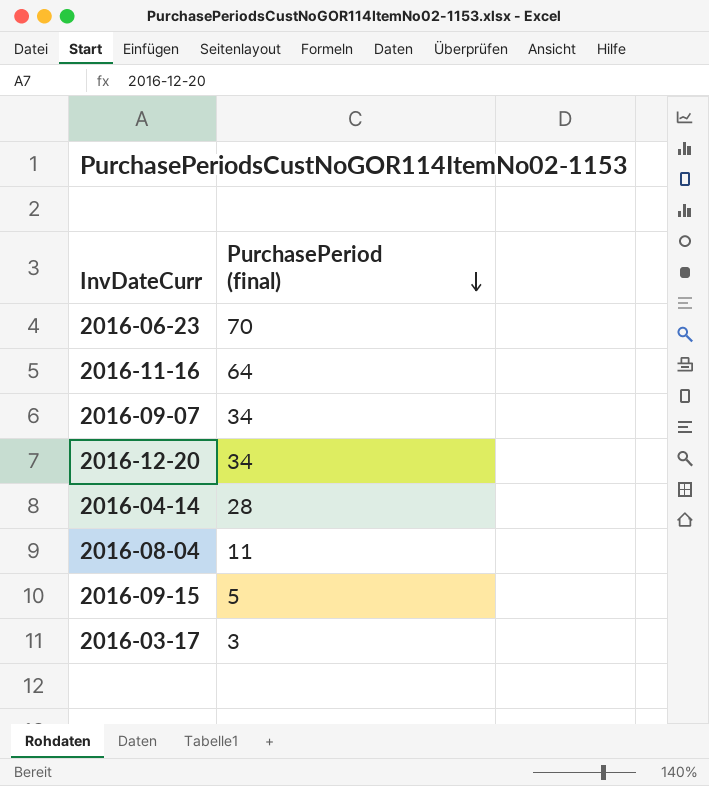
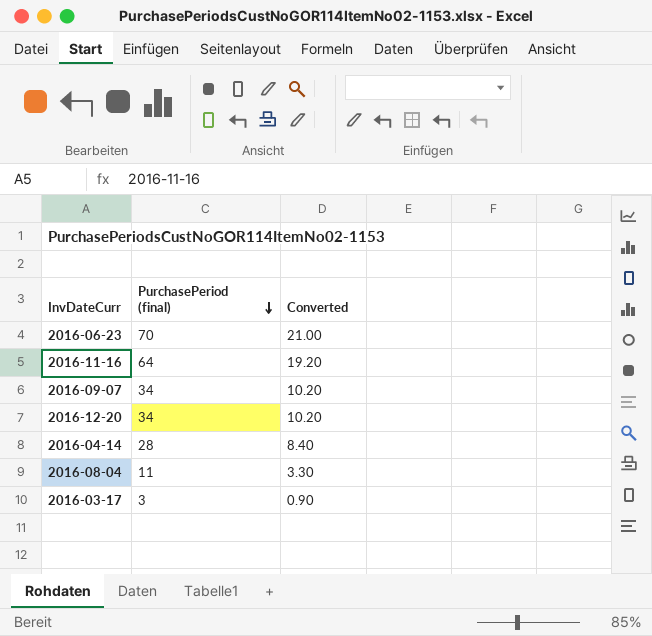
column Converted | formula: none -> [PurchasePeriod (final)] * 0.3
row 2016-09-15: 5 -> none

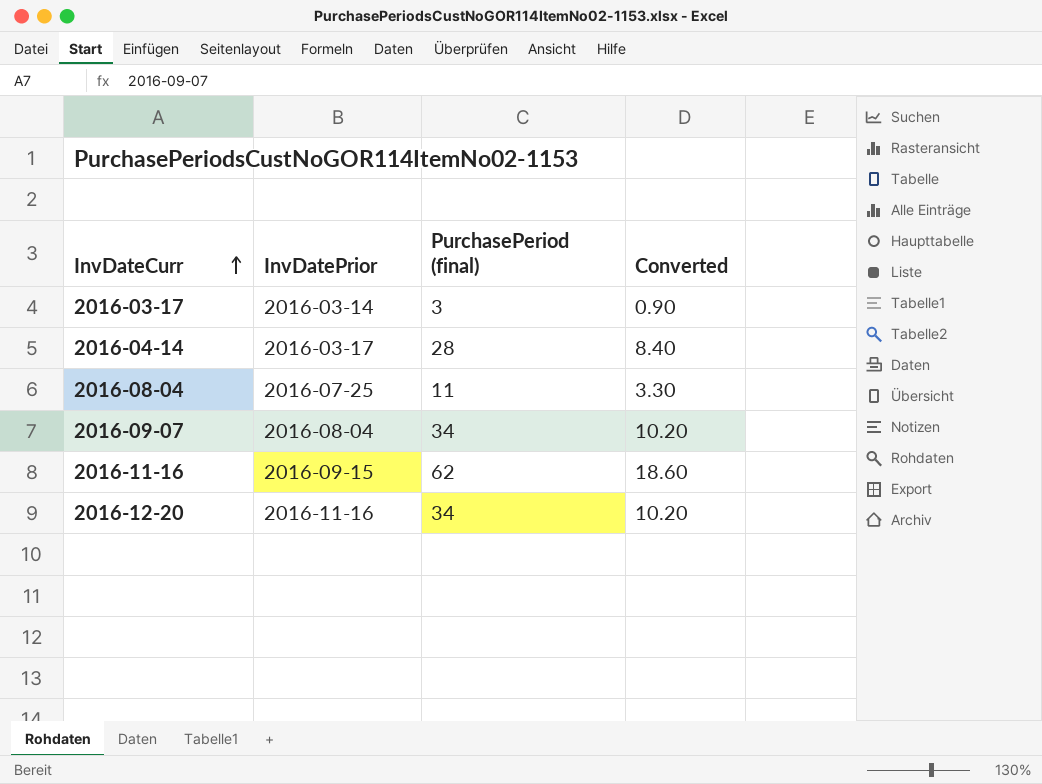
row order: PurchasePeriod (final) descending -> InvDateCurr ascending
column InvDatePrior | position: none -> 2
row 2016-06-23: 70 | 21.00 -> none
2016-11-16 | PurchasePeriod (final): 64 -> 62
2016-11-16 | Converted: 19.20 -> 18.60

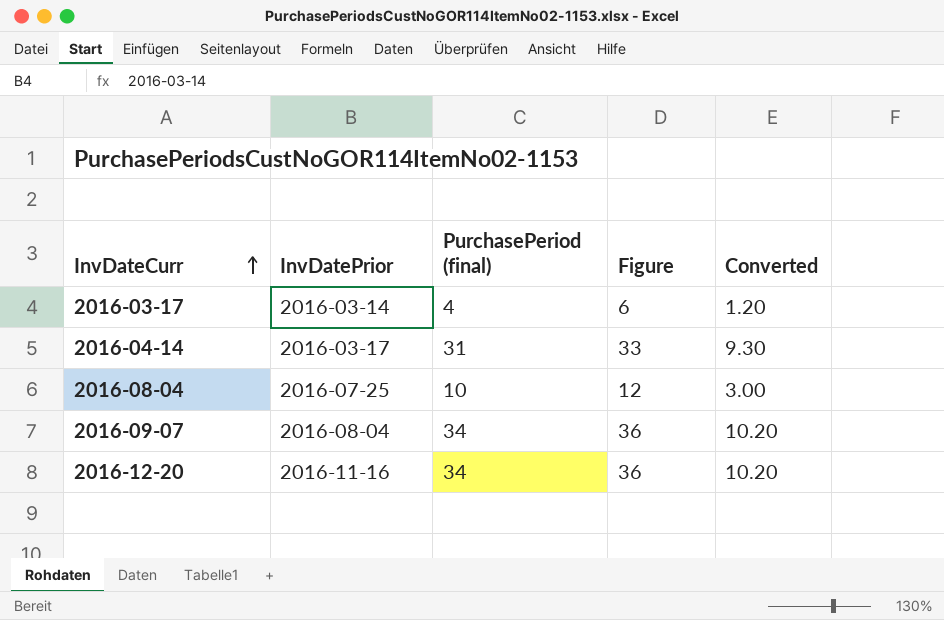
column Figure | formula: none -> [PurchasePeriod (final)] + 2
row 2016-11-16: 2016-09-15 | 62 | 18.60 -> none
2016-03-17 | PurchasePeriod (final): 3 -> 4
2016-03-17 | Converted: 0.90 -> 1.20
2016-04-14 | PurchasePeriod (final): 28 -> 31
2016-04-14 | Converted: 8.40 -> 9.30
2016-08-04 | PurchasePeriod (final): 11 -> 10
2016-08-04 | Converted: 3.30 -> 3.00

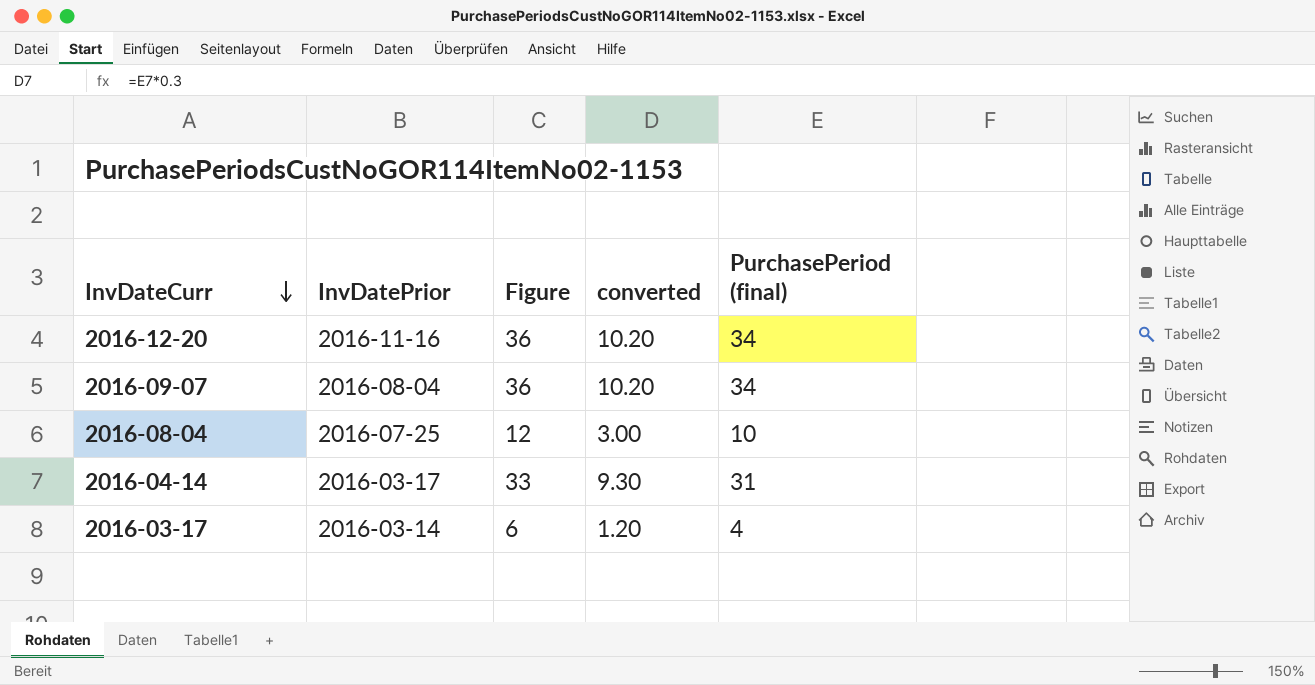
row order: InvDateCurr ascending -> InvDateCurr descending
column name: Converted -> converted
column PurchasePeriod (final) | position: 3 -> 5

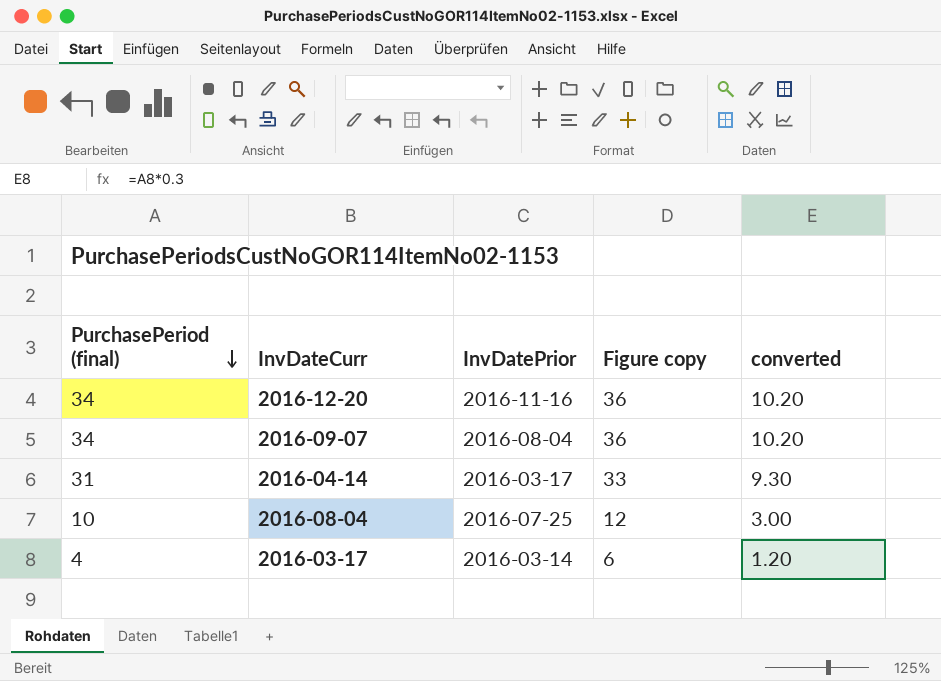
row order: InvDateCurr descending -> PurchasePeriod (final) descending
column PurchasePeriod (final) | position: 5 -> 1
column name: Figure -> Figure copy

